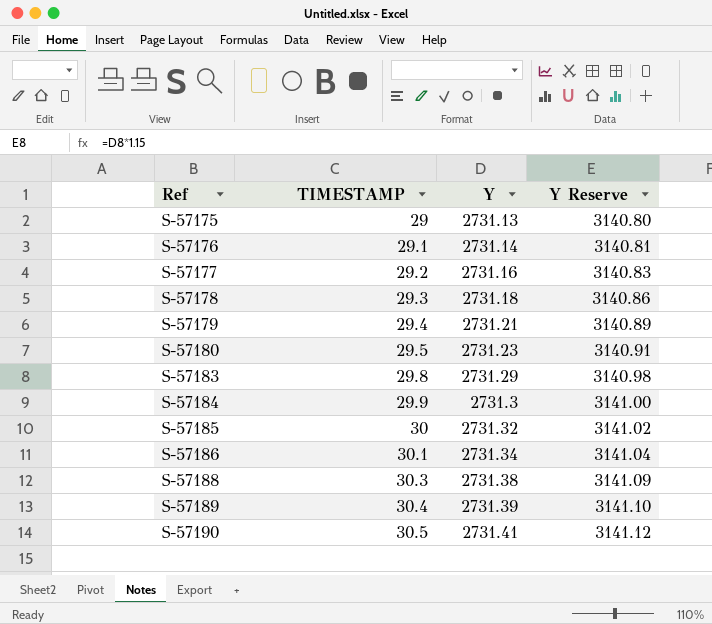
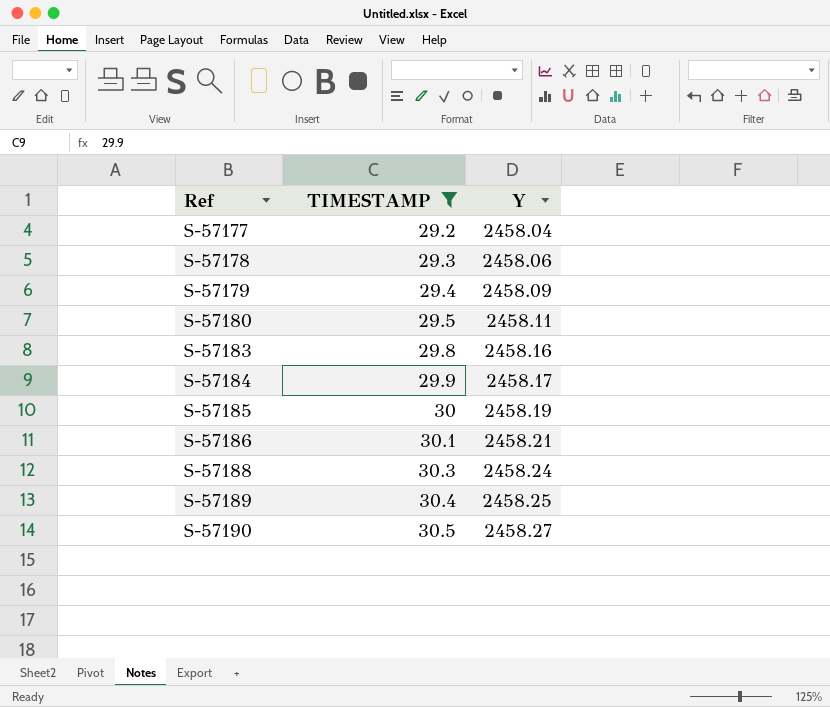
filter: none -> TIMESTAMP >= 29.2
column Y Reserve | formula: [Y] * 1.15 -> none
S-57177 | Y: 2731.16 -> 2458.04
S-57178 | Y: 2731.18 -> 2458.06
S-57179 | Y: 2731.21 -> 2458.09
S-57180 | Y: 2731.23 -> 2458.11
S-57183 | Y: 2731.29 -> 2458.16
S-57184 | Y: 2731.3 -> 2458.17
S-57185 | Y: 2731.32 -> 2458.19
S-57186 | Y: 2731.34 -> 2458.21
S-57188 | Y: 2731.38 -> 2458.24
S-57189 | Y: 2731.39 -> 2458.25
S-57190 | Y: 2731.41 -> 2458.27

